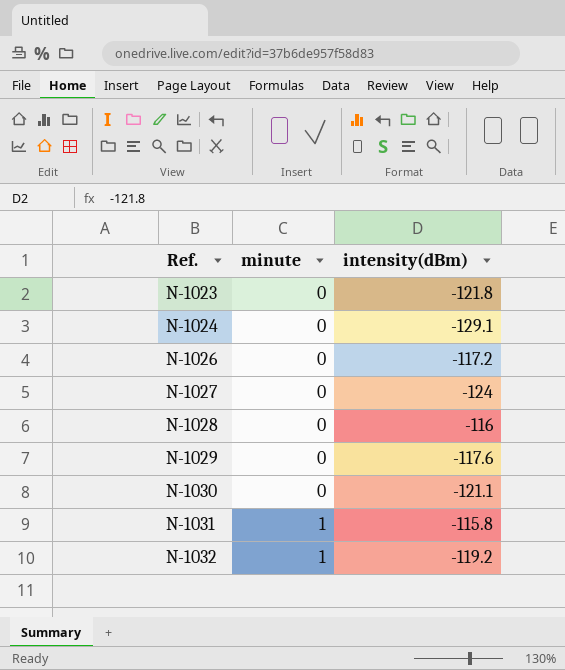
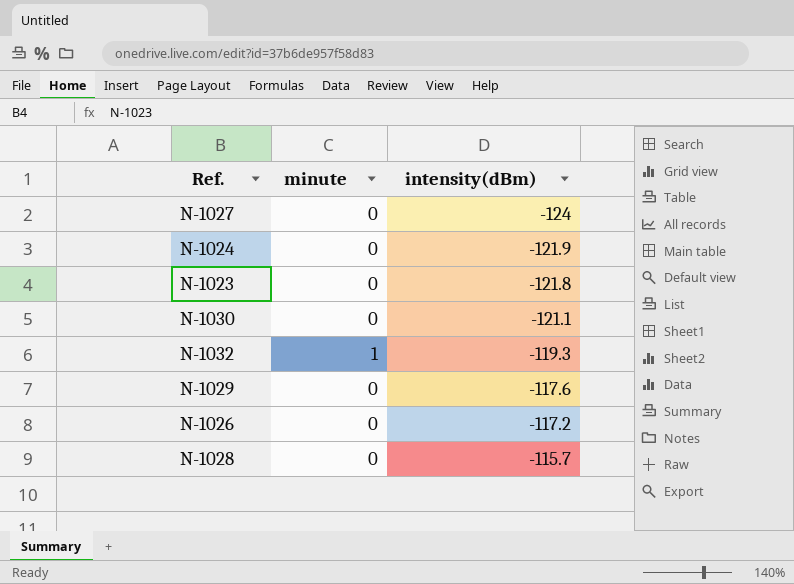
row order: Ref. ascending -> intensity(dBm) ascending
row N-1031: 1 | -115.8 -> none
N-1024 | intensity(dBm): -129.1 -> -121.9
N-1032 | intensity(dBm): -119.2 -> -119.3
N-1028 | intensity(dBm): -116 -> -115.7

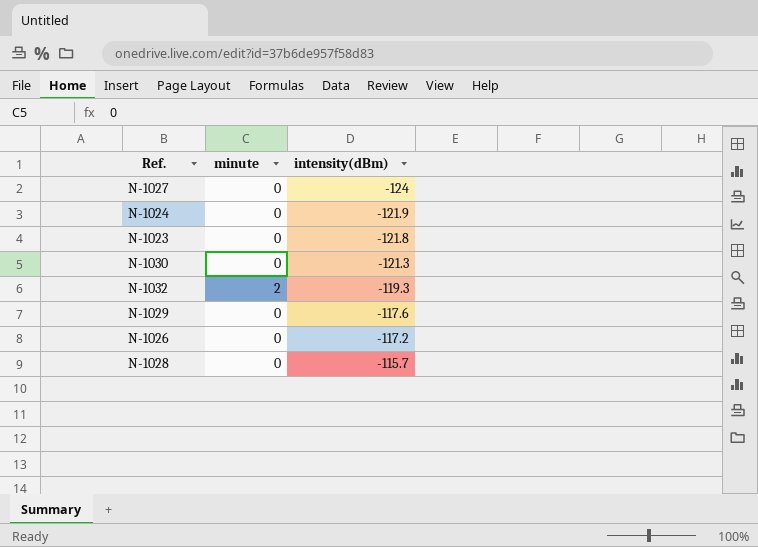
N-1030 | intensity(dBm): -121.1 -> -121.3
N-1032 | minute: 1 -> 2

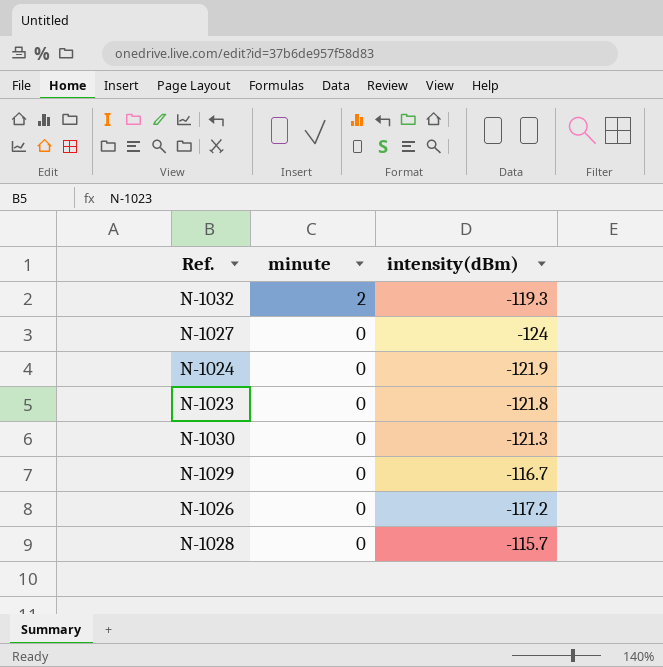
row order: intensity(dBm) ascending -> minute descending
N-1029 | intensity(dBm): -117.6 -> -116.7

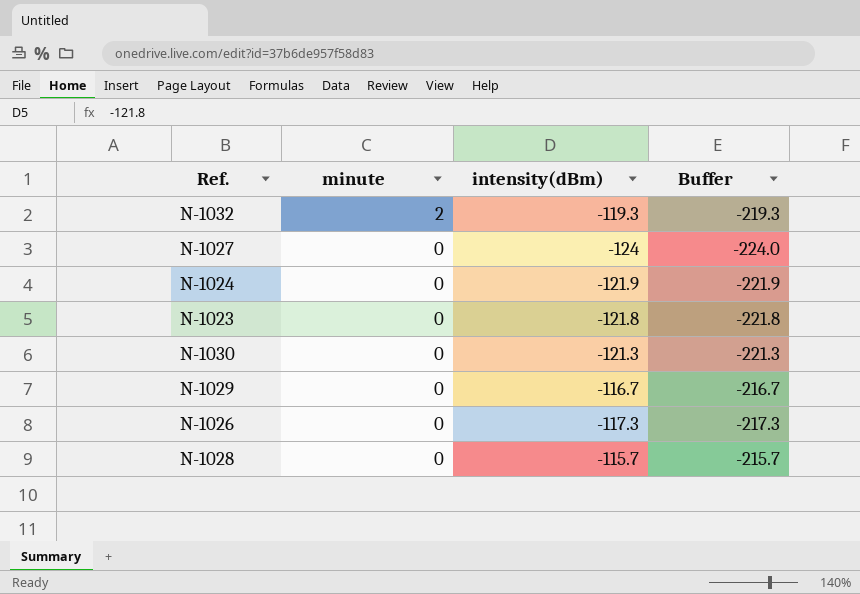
column Buffer | formula: none -> [intensity(dBm)] - 100
N-1026 | intensity(dBm): -117.2 -> -117.3

